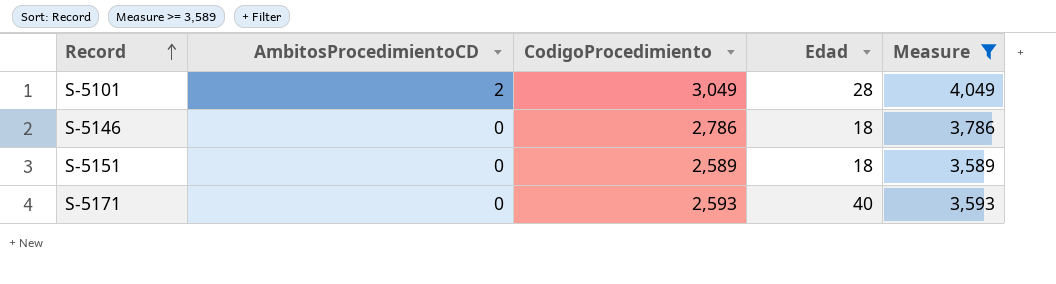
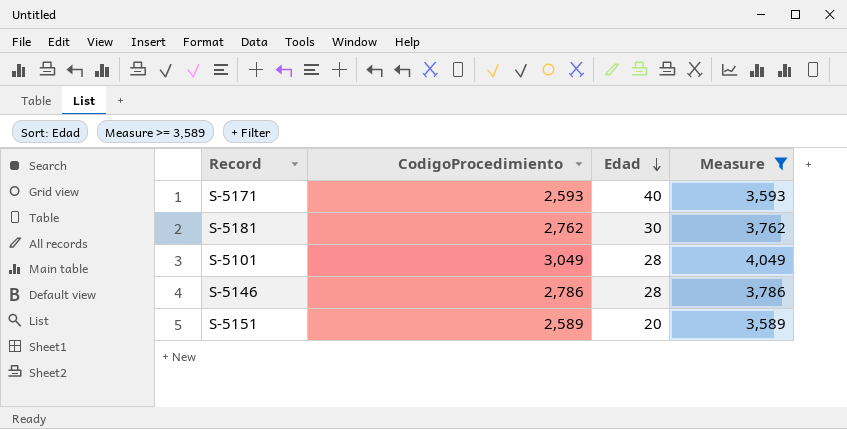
row order: Record ascending -> Edad descending
column AmbitosProcedimientoCD | position: 2 -> none
row S-5181: none -> 2,762 | 30 | 3,762
S-5146 | Edad: 18 -> 28
S-5151 | Edad: 18 -> 20

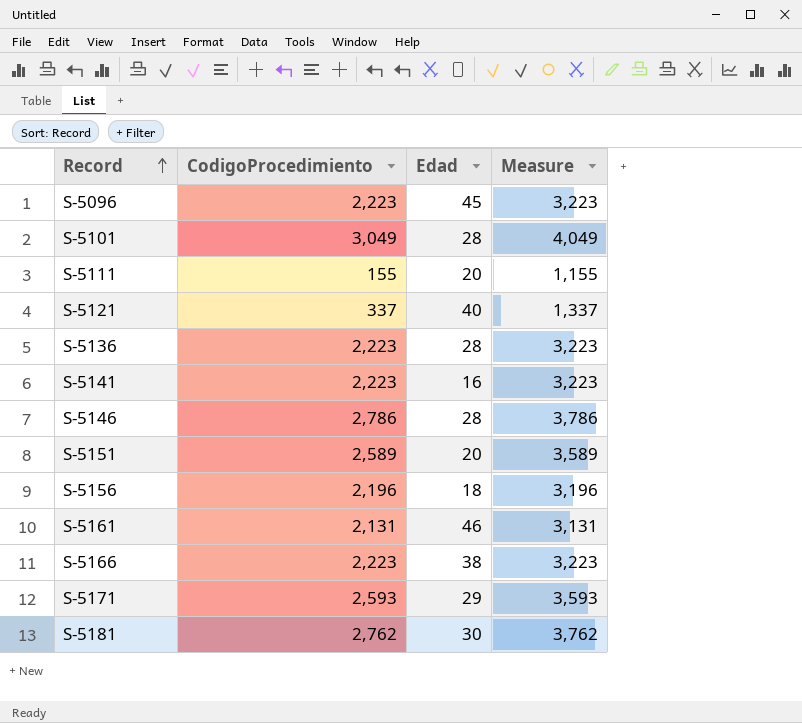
filter: Measure >= 3,589 -> none
row order: Edad descending -> Record ascending
S-5171 | Edad: 40 -> 29

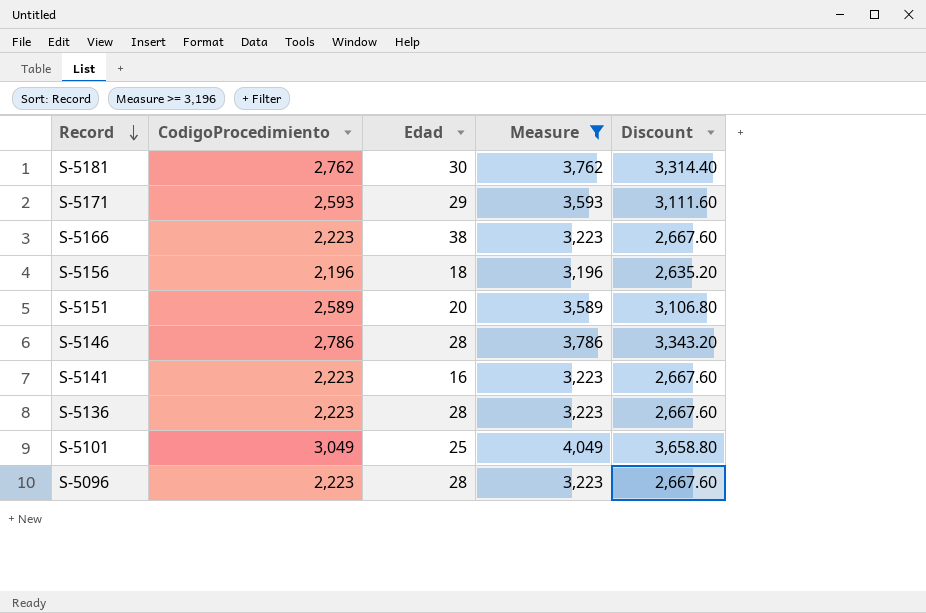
filter: none -> Measure >= 3,196
row order: Record ascending -> Record descending
column Discount | formula: none -> [CodigoProcedimiento] * 1.2
S-5101 | Edad: 28 -> 25
S-5096 | Edad: 45 -> 28

